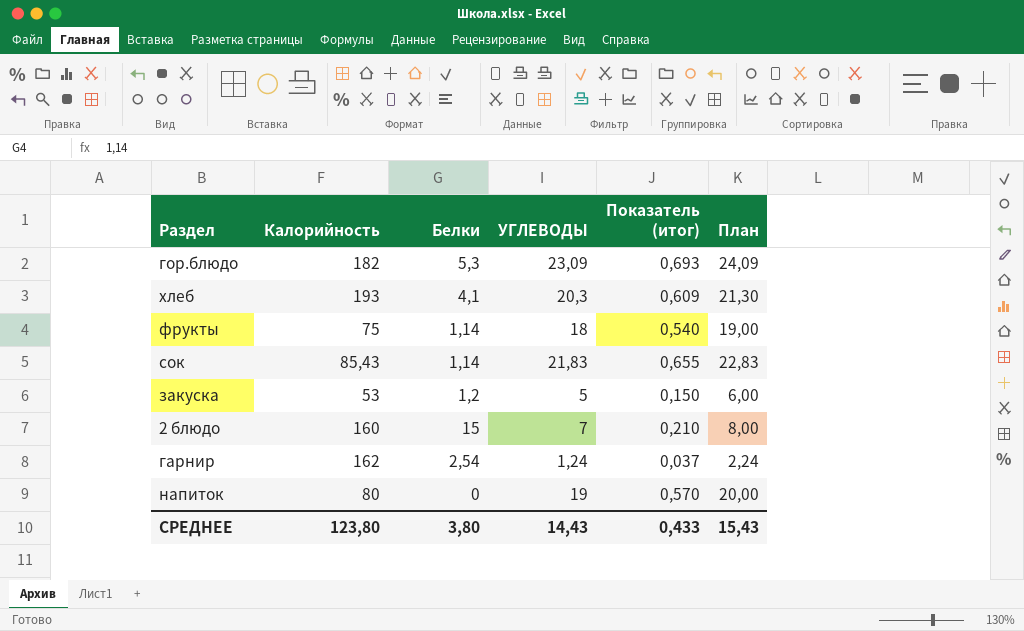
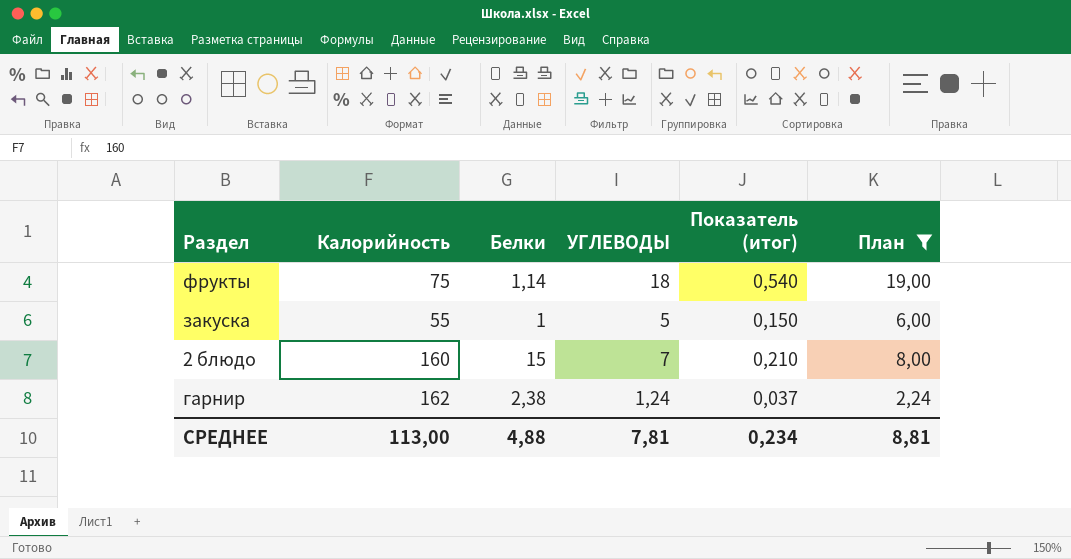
filter: none -> План <= 19,00
закуска | Калорийность: 53 -> 55
закуска | Белки: 1,2 -> 1
гарнир | Белки: 2,54 -> 2,38
СРЕДНЕЕ | Калорийность: 123,80 -> 113,00
СРЕДНЕЕ | Белки: 3,80 -> 4,88
СРЕДНЕЕ | УГЛЕВОДЫ: 14,43 -> 7,81
СРЕДНЕЕ | Показатель (итог): 0,433 -> 0,234
СРЕДНЕЕ | План: 15,43 -> 8,81

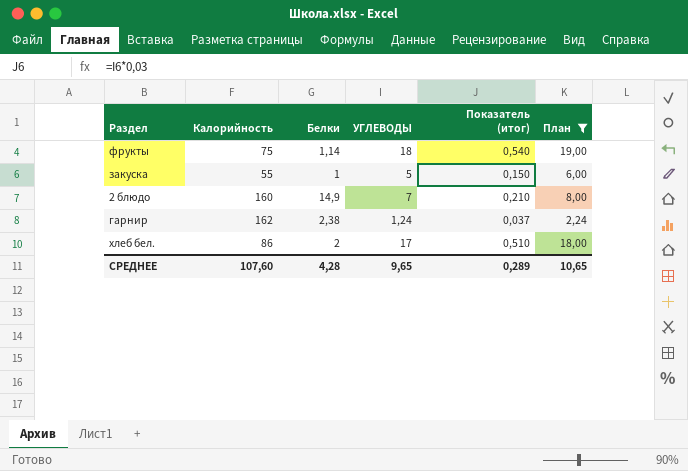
2 блюдо | Белки: 15 -> 14,9
row хлеб бел.: none -> 86 | 2 | 17 | 0,510 | 18,00
СРЕДНЕЕ | Калорийность: 113,00 -> 107,60
СРЕДНЕЕ | Белки: 4,88 -> 4,28
СРЕДНЕЕ | УГЛЕВОДЫ: 7,81 -> 9,65
СРЕДНЕЕ | Показатель (итог): 0,234 -> 0,289
СРЕДНЕЕ | План: 8,81 -> 10,65

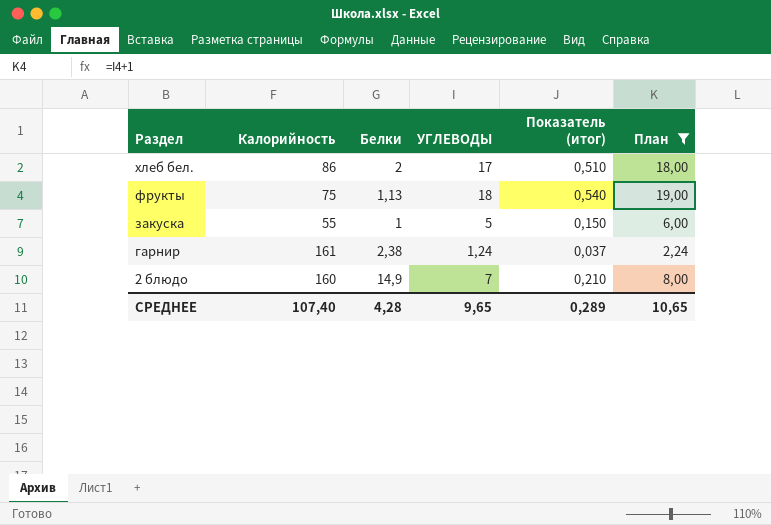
row order: none -> Раздел descending
фрукты | Белки: 1,14 -> 1,13
гарнир | Калорийность: 162 -> 161
СРЕДНЕЕ | Калорийность: 107,60 -> 107,40

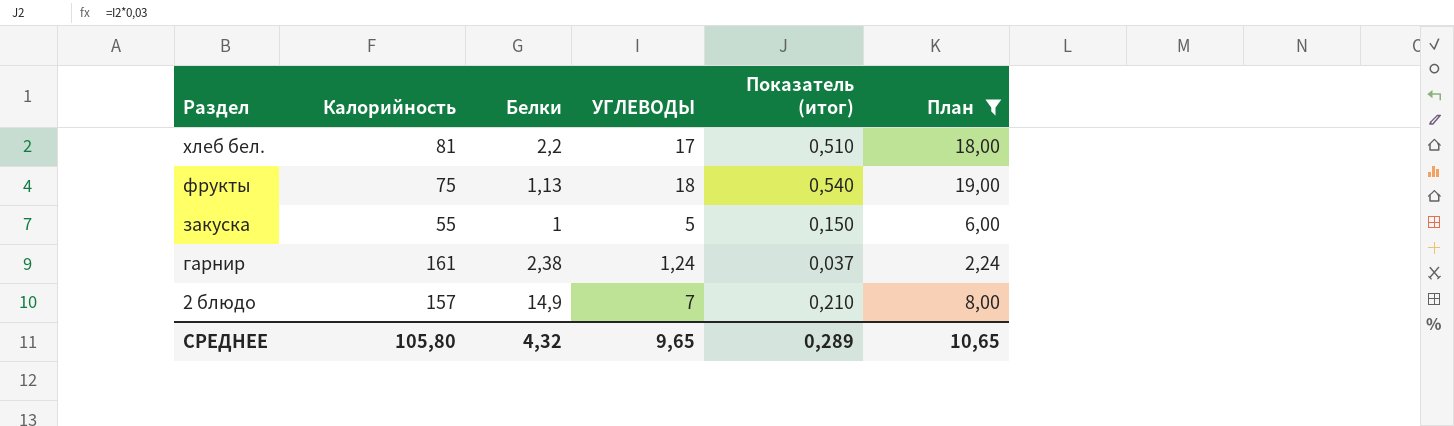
хлеб бел. | Калорийность: 86 -> 81
хлеб бел. | Белки: 2 -> 2,2
2 блюдо | Калорийность: 160 -> 157
СРЕДНЕЕ | Калорийность: 107,40 -> 105,80
СРЕДНЕЕ | Белки: 4,28 -> 4,32

